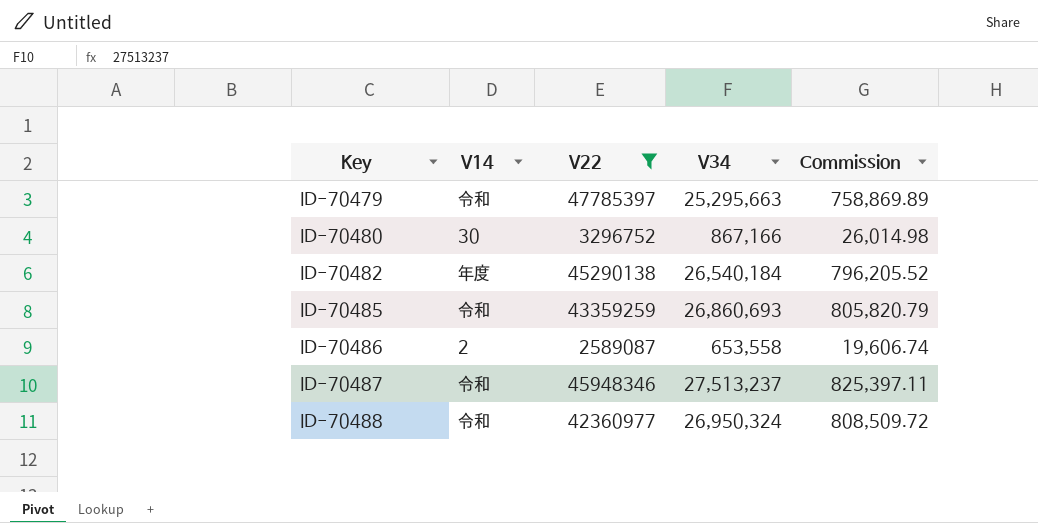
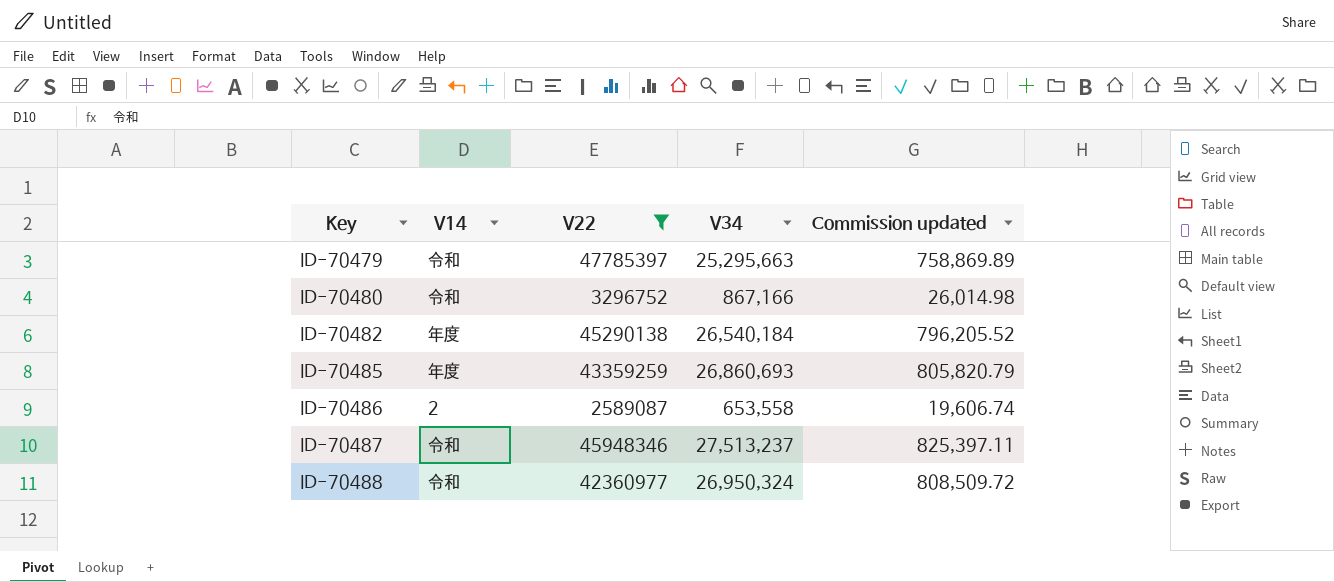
column name: Commission -> Commission updated
ID-70480 | V14: 30 -> 令和
ID-70485 | V14: 令和 -> 年度

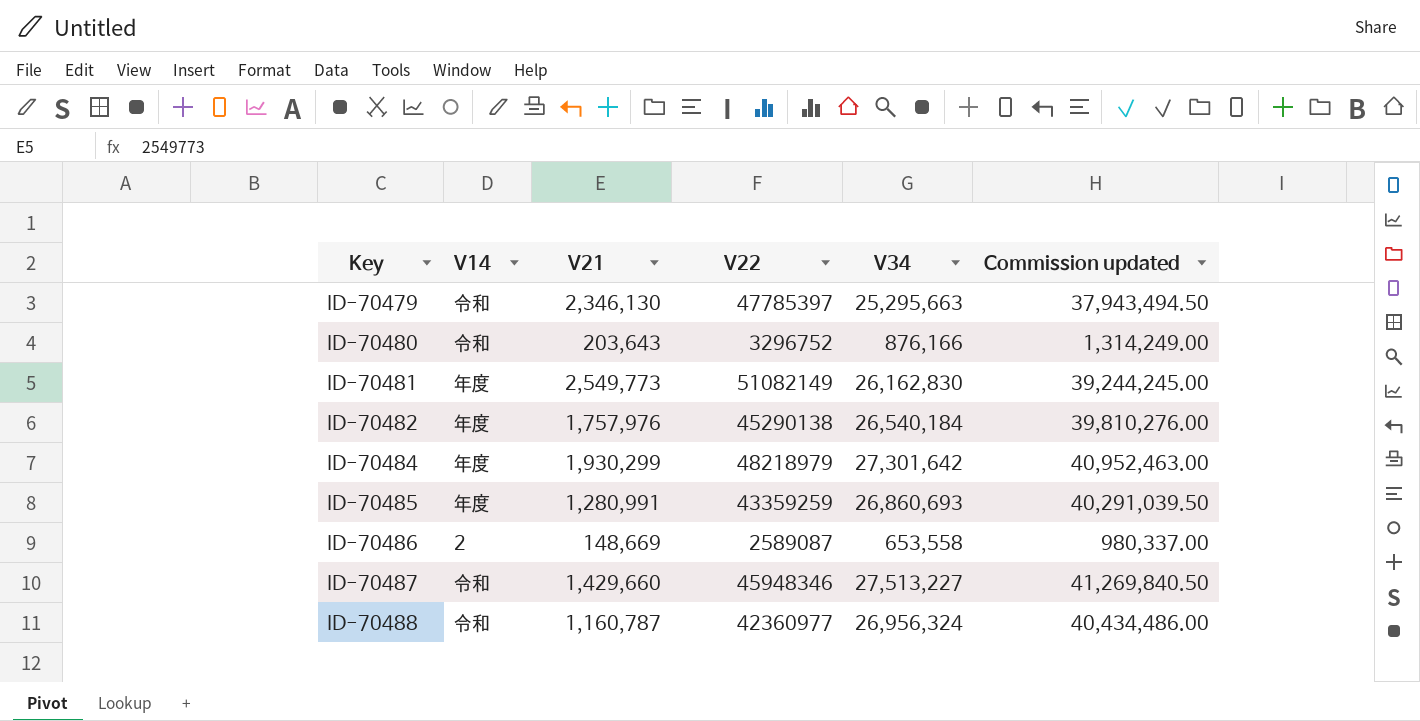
filter: V22 <= 47785397 -> none
column V21 | position: none -> 3
column Commission updated | formula: [V34] * 0.03 -> [V34] * 1.5
ID-70480 | V34: 867,166 -> 876,166
ID-70487 | V34: 27,513,237 -> 27,513,227
ID-70488 | V34: 26,950,324 -> 26,956,324

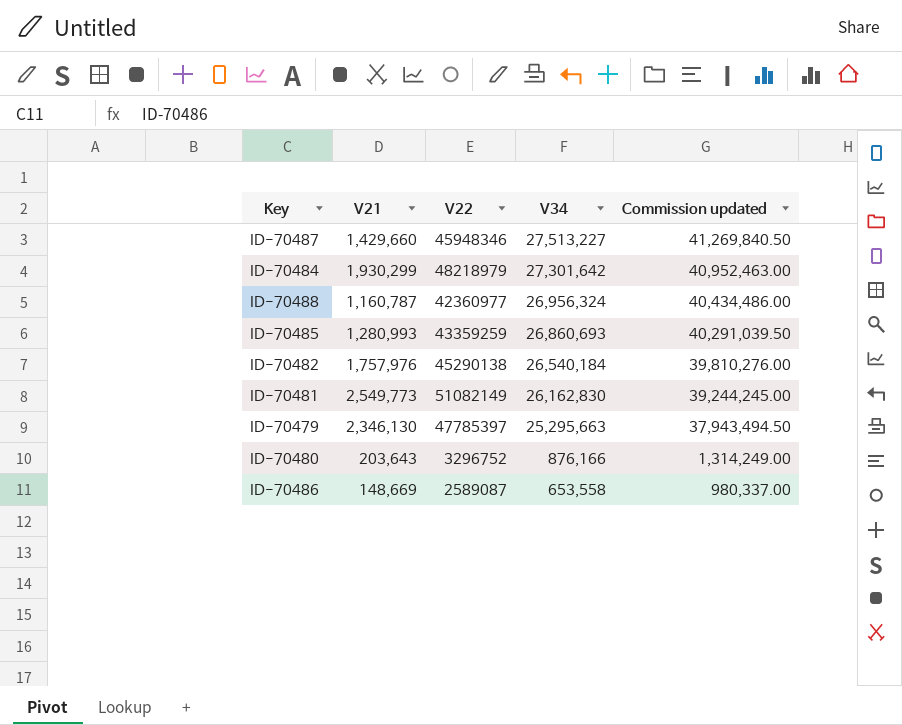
row order: Key ascending -> V34 descending
column V14 | position: 2 -> none
ID-70485 | V21: 1,280,991 -> 1,280,993

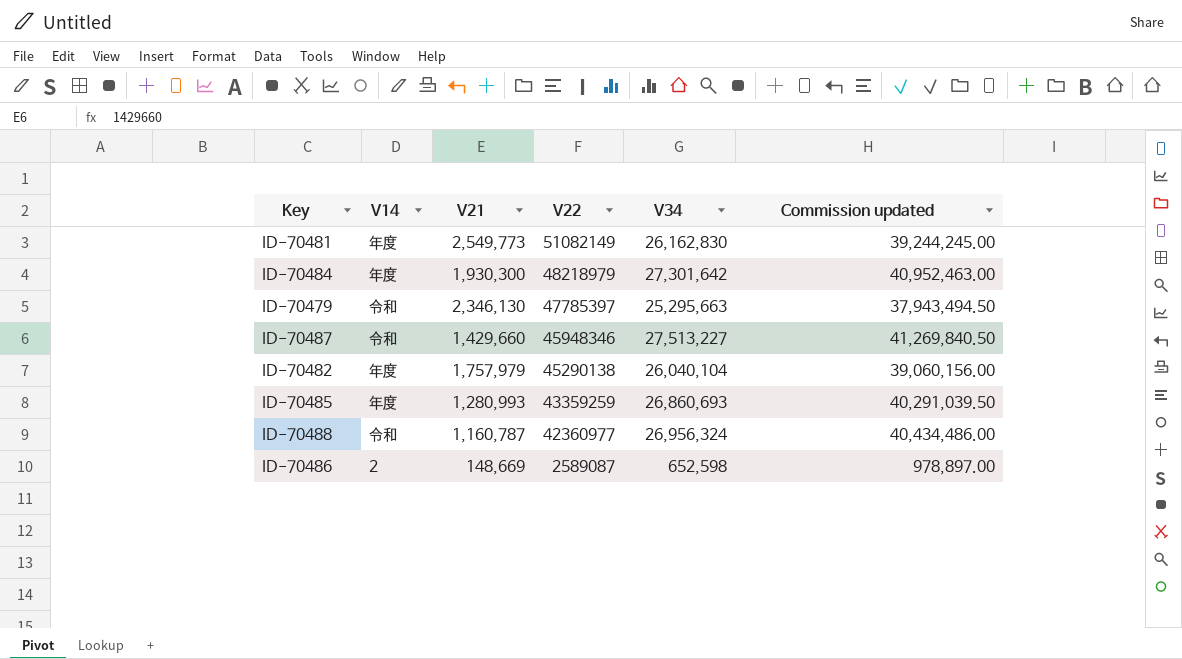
row order: V34 descending -> V22 descending
column V14 | position: none -> 2
row ID-70480: 203,643 | 3296752 | 876,166 | 1,314,249.00 -> none
ID-70484 | V21: 1,930,299 -> 1,930,300
ID-70482 | V21: 1,757,976 -> 1,757,979
ID-70482 | V34: 26,540,184 -> 26,040,104
ID-70482 | Commission updated: 39,810,276.00 -> 39,060,156.00
ID-70486 | V34: 653,558 -> 652,598
ID-70486 | Commission updated: 980,337.00 -> 978,897.00

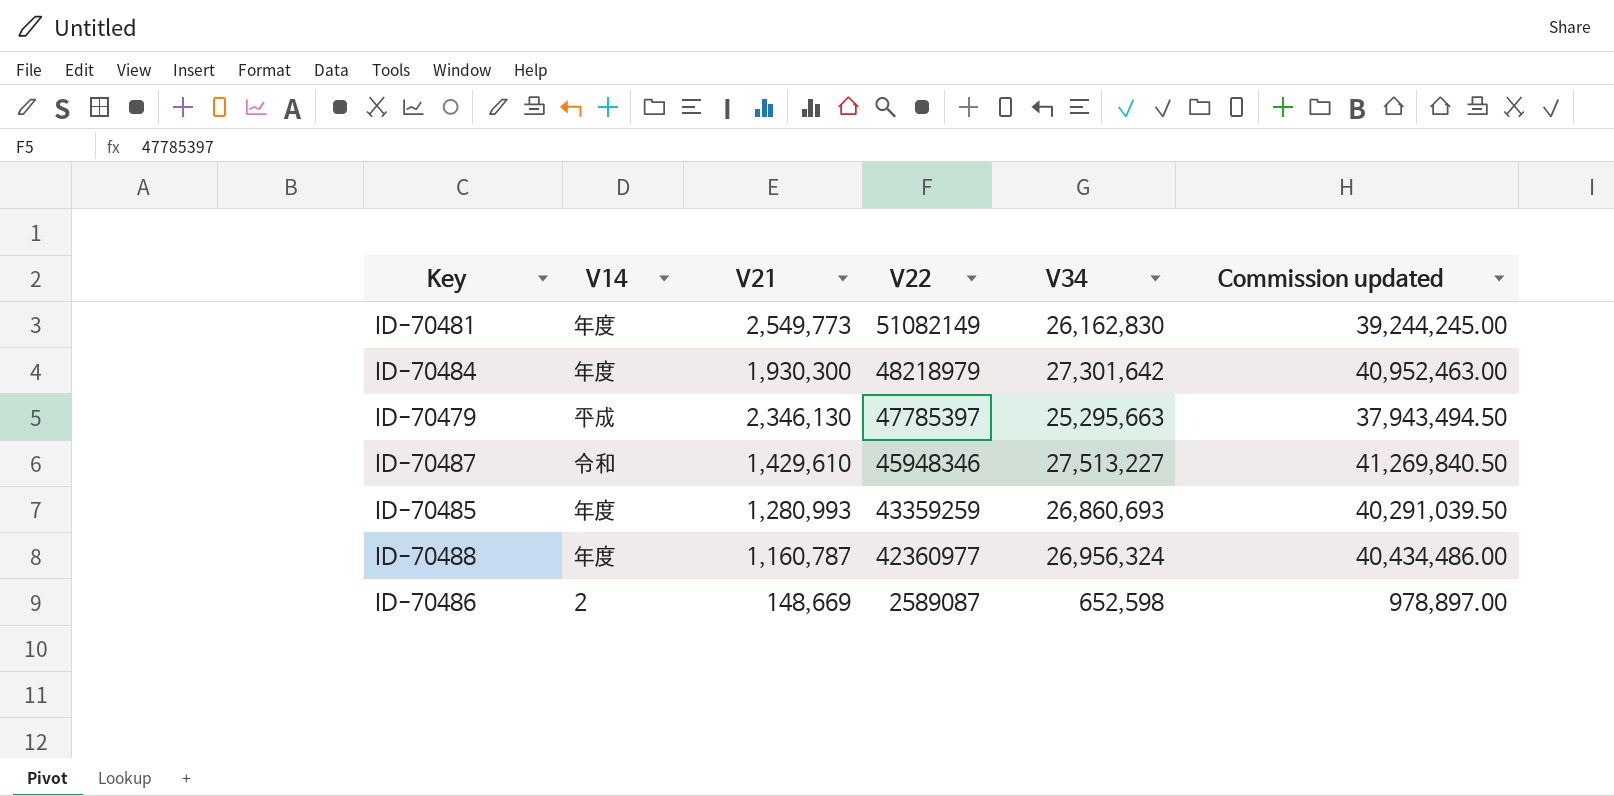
row ID-70482: 年度 | 1,757,979 | 45290138 | 26,040,104 | 39,060,156.00 -> none
ID-70479 | V14: 令和 -> 平成
ID-70487 | V21: 1,429,660 -> 1,429,610
ID-70488 | V14: 令和 -> 年度

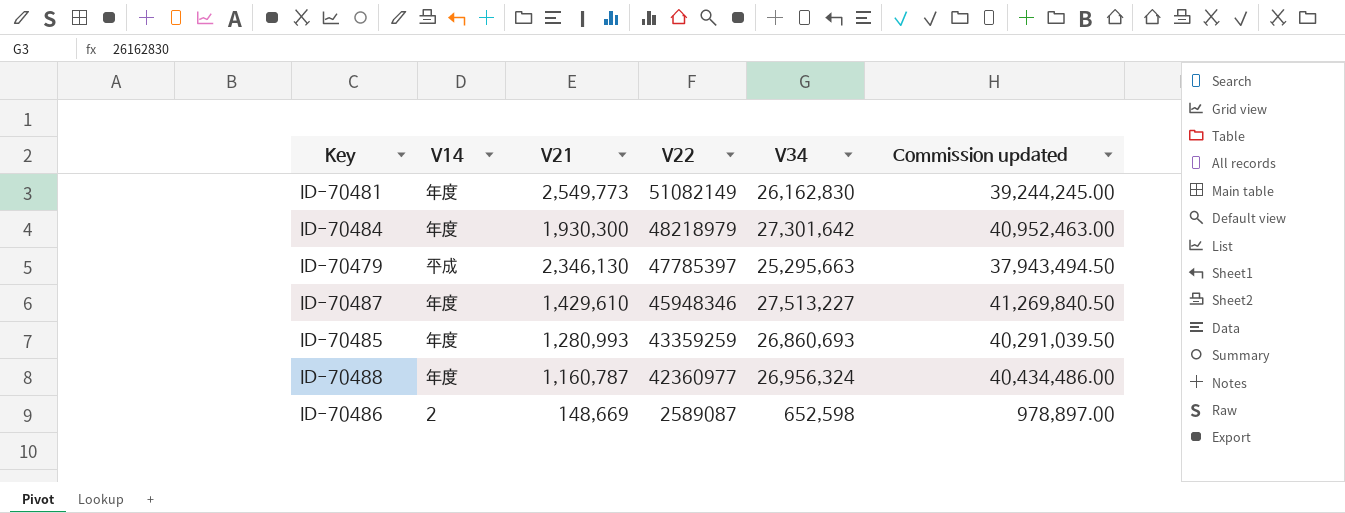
ID-70487 | V14: 令和 -> 年度

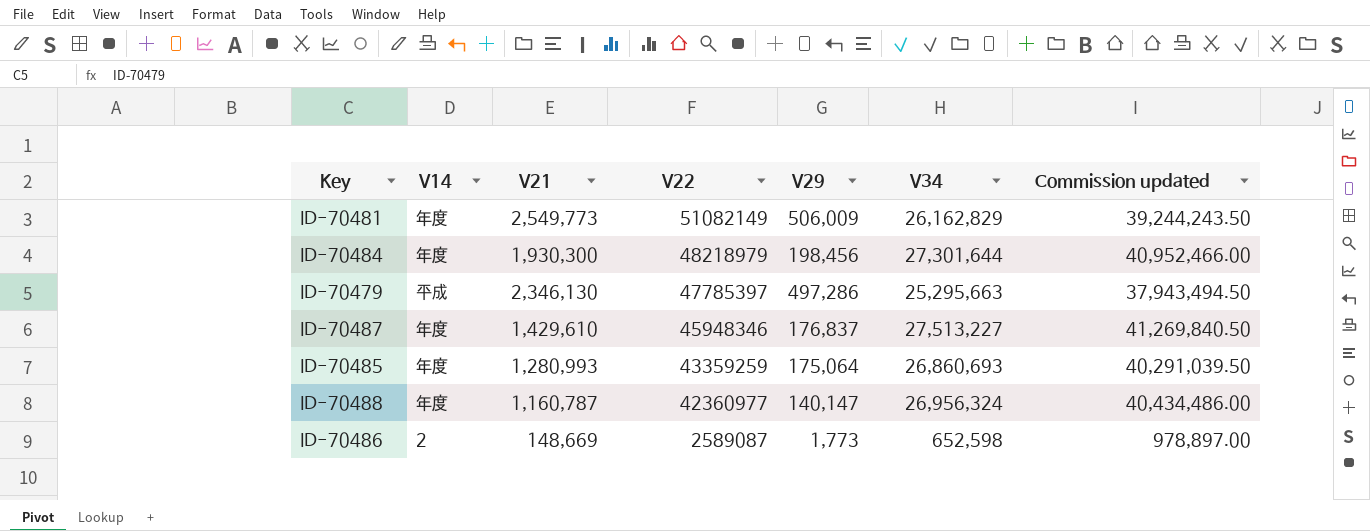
column V29 | position: none -> 5
ID-70481 | V34: 26,162,830 -> 26,162,829
ID-70481 | Commission updated: 39,244,245.00 -> 39,244,243.50
ID-70484 | V34: 27,301,642 -> 27,301,644
ID-70484 | Commission updated: 40,952,463.00 -> 40,952,466.00

